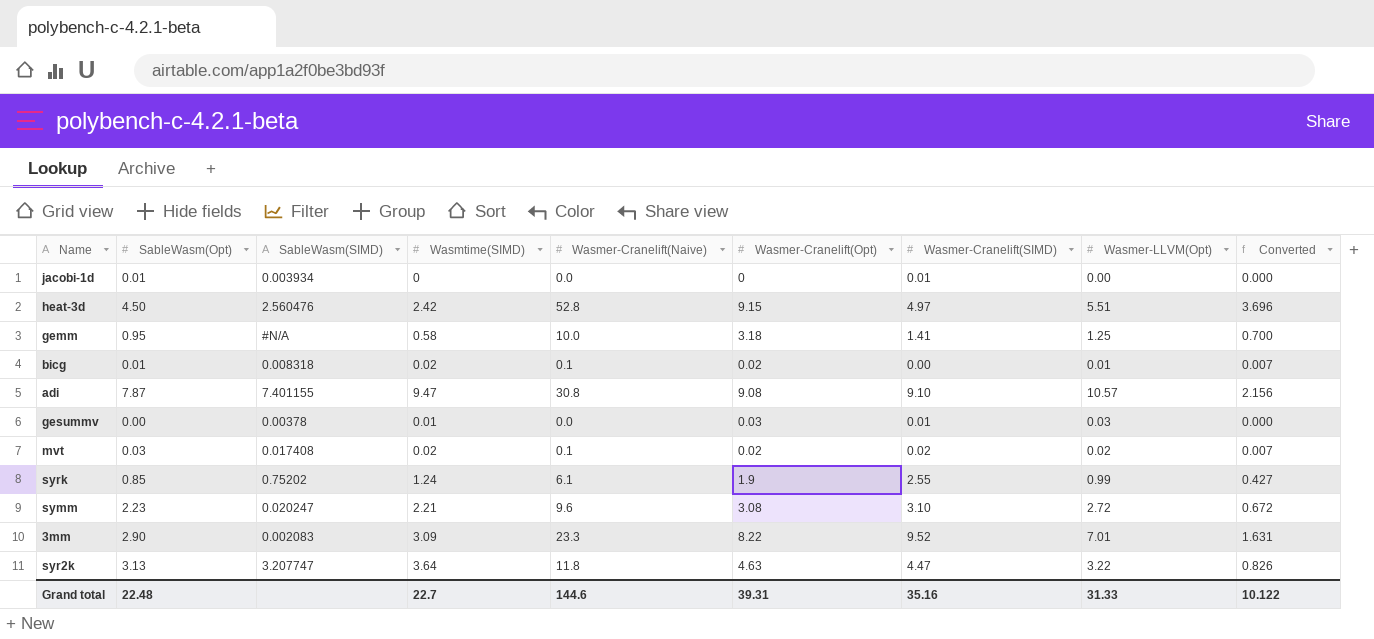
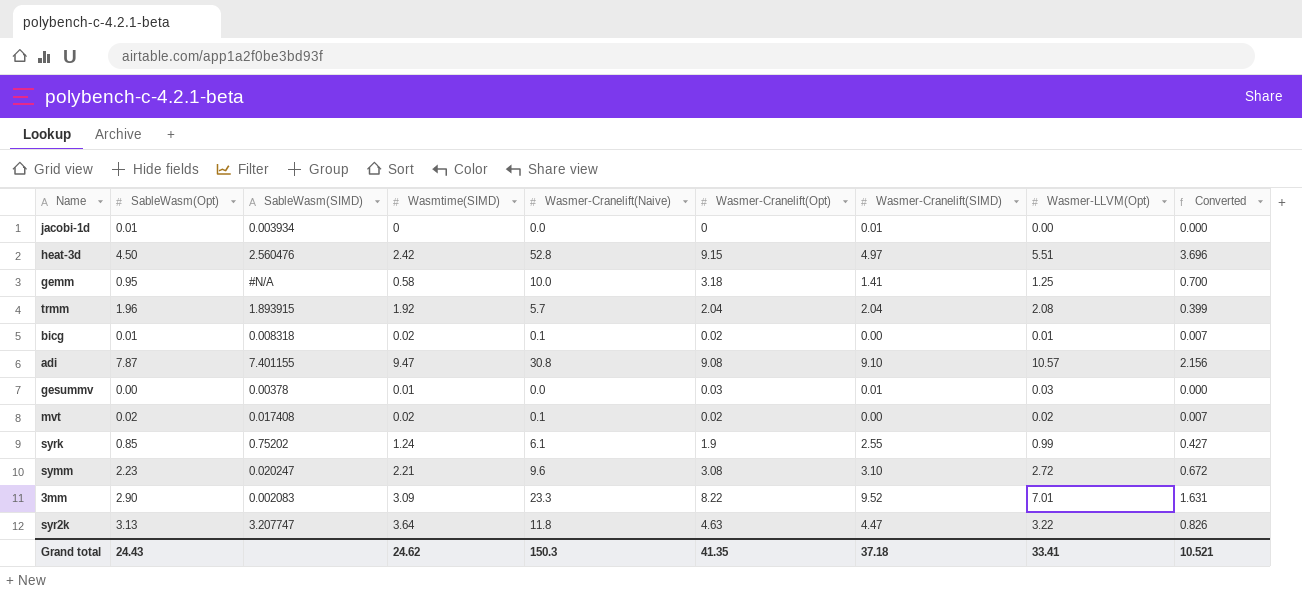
row trmm: none -> 1.96 | 1.893915 | 1.92 | 5.7 | 2.04 | 2.04 | 2.08 | 0.399
mvt | SableWasm(Opt): 0.03 -> 0.02
mvt | Wasmer-Cranelift(SIMD): 0.02 -> 0.00
Grand total | SableWasm(Opt): 22.48 -> 24.43
Grand total | Wasmtime(SIMD): 22.7 -> 24.62
Grand total | Wasmer-Cranelift(Naive): 144.6 -> 150.3
Grand total | Wasmer-Cranelift(Opt): 39.31 -> 41.35
Grand total | Wasmer-Cranelift(SIMD): 35.16 -> 37.18
Grand total | Wasmer-LLVM(Opt): 31.33 -> 33.41
Grand total | Converted: 10.122 -> 10.521

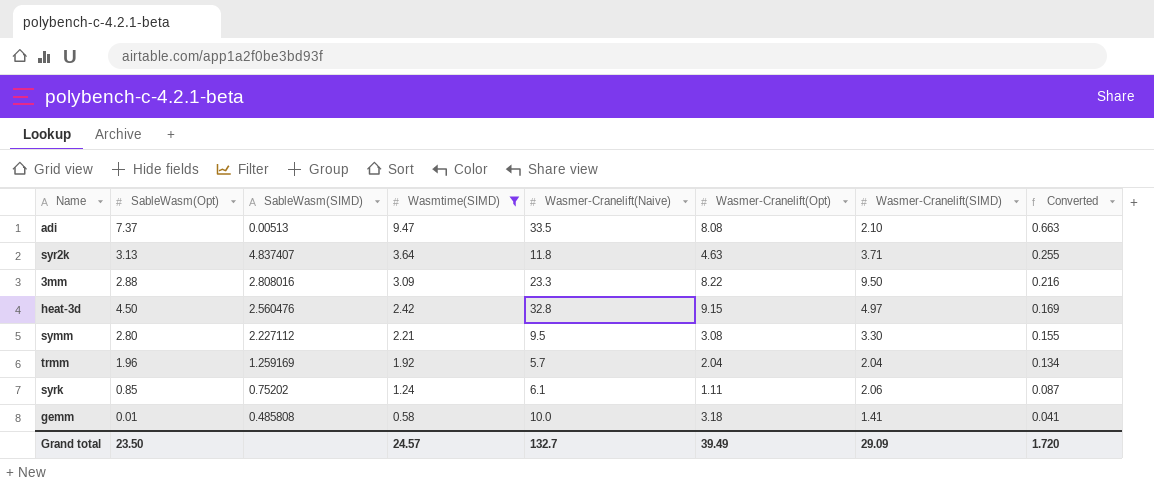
filter: none -> Wasmtime(SIMD) >= 0.58
row order: none -> Wasmtime(SIMD) descending
column Wasmer-LLVM(Opt) | position: 8 -> none
column Converted | formula: [Wasmer-Cranelift(Naive)] * 0.07 -> [Wasmtime(SIMD)] * 0.07
adi | SableWasm(Opt): 7.87 -> 7.37
adi | SableWasm(SIMD): 7.401155 -> 0.00513
adi | Wasmer-Cranelift(Naive): 30.8 -> 33.5
adi | Wasmer-Cranelift(Opt): 9.08 -> 8.08
adi | Wasmer-Cranelift(SIMD): 9.10 -> 2.10
syr2k | SableWasm(SIMD): 3.207747 -> 4.837407
syr2k | Wasmer-Cranelift(SIMD): 4.47 -> 3.71
3mm | SableWasm(Opt): 2.90 -> 2.88
3mm | SableWasm(SIMD): 0.002083 -> 2.808016
3mm | Wasmer-Cranelift(SIMD): 9.52 -> 9.50
heat-3d | Wasmer-Cranelift(Naive): 52.8 -> 32.8
symm | SableWasm(Opt): 2.23 -> 2.80
symm | SableWasm(SIMD): 0.020247 -> 2.227112
symm | Wasmer-Cranelift(Naive): 9.6 -> 9.5
symm | Wasmer-Cranelift(SIMD): 3.10 -> 3.30
trmm | SableWasm(SIMD): 1.893915 -> 1.259169
syrk | Wasmer-Cranelift(Opt): 1.9 -> 1.11
syrk | Wasmer-Cranelift(SIMD): 2.55 -> 2.06
gemm | SableWasm(Opt): 0.95 -> 0.01
gemm | SableWasm(SIMD): #N/A -> 0.485808
Grand total | SableWasm(Opt): 24.43 -> 23.50
Grand total | Wasmtime(SIMD): 24.62 -> 24.57
Grand total | Wasmer-Cranelift(Naive): 150.3 -> 132.7
Grand total | Wasmer-Cranelift(Opt): 41.35 -> 39.49
Grand total | Wasmer-Cranelift(SIMD): 37.18 -> 29.09
Grand total | Converted: 10.521 -> 1.720

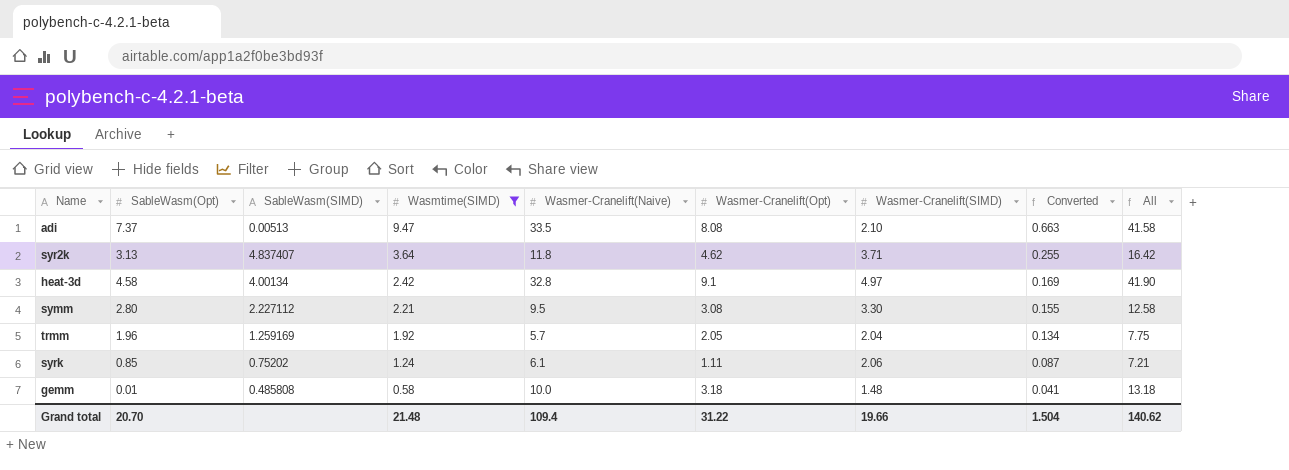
column All | formula: none -> [Wasmer-Cranelift(Naive)] + [Wasmer-Cranelift(Opt)]
row 3mm: 2.88 | 2.808016 | 3.09 | 23.3 | 8.22 | 9.50 | 0.216 -> none
syr2k | Wasmer-Cranelift(Opt): 4.63 -> 4.62
heat-3d | SableWasm(Opt): 4.50 -> 4.58
heat-3d | SableWasm(SIMD): 2.560476 -> 4.00134
heat-3d | Wasmer-Cranelift(Opt): 9.15 -> 9.1
trmm | Wasmer-Cranelift(Opt): 2.04 -> 2.05
gemm | Wasmer-Cranelift(SIMD): 1.41 -> 1.48
Grand total | SableWasm(Opt): 23.50 -> 20.70
Grand total | Wasmtime(SIMD): 24.57 -> 21.48
Grand total | Wasmer-Cranelift(Naive): 132.7 -> 109.4
Grand total | Wasmer-Cranelift(Opt): 39.49 -> 31.22
Grand total | Wasmer-Cranelift(SIMD): 29.09 -> 19.66
Grand total | Converted: 1.720 -> 1.504

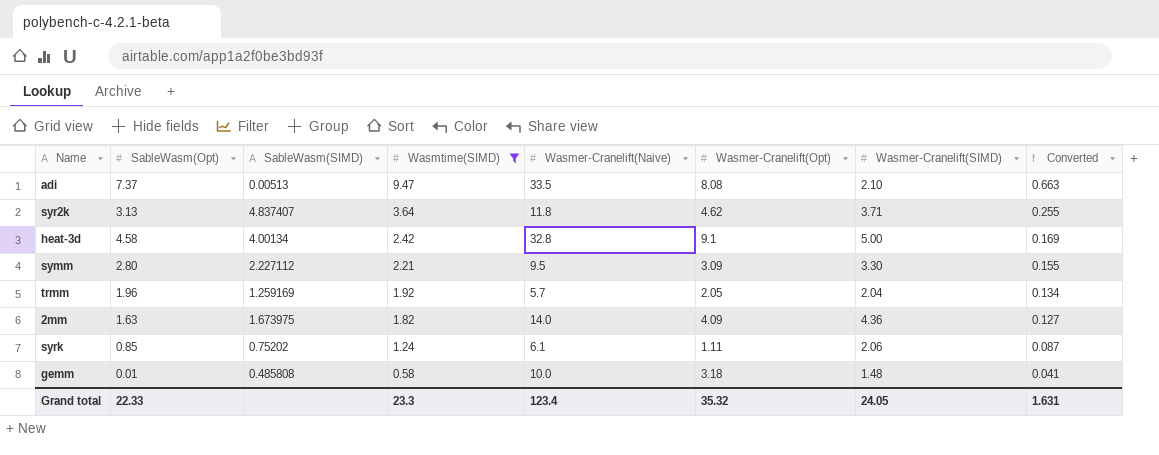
column All | formula: [Wasmer-Cranelift(Naive)] + [Wasmer-Cranelift(Opt)] -> none
heat-3d | Wasmer-Cranelift(SIMD): 4.97 -> 5.00
symm | Wasmer-Cranelift(Opt): 3.08 -> 3.09
row 2mm: none -> 1.63 | 1.673975 | 1.82 | 14.0 | 4.09 | 4.36 | 0.127
Grand total | SableWasm(Opt): 20.70 -> 22.33
Grand total | Wasmtime(SIMD): 21.48 -> 23.3
Grand total | Wasmer-Cranelift(Naive): 109.4 -> 123.4
Grand total | Wasmer-Cranelift(Opt): 31.22 -> 35.32
Grand total | Wasmer-Cranelift(SIMD): 19.66 -> 24.05
Grand total | Converted: 1.504 -> 1.631

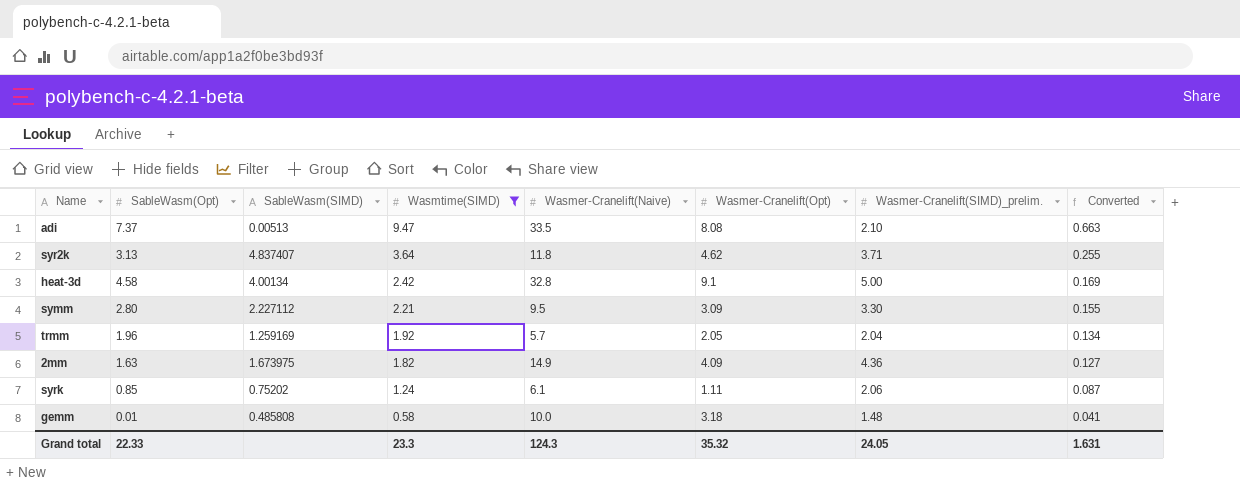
column name: Wasmer-Cranelift(SIMD) -> Wasmer-Cranelift(SIMD)_prelim.
2mm | Wasmer-Cranelift(Naive): 14.0 -> 14.9
Grand total | Wasmer-Cranelift(Naive): 123.4 -> 124.3

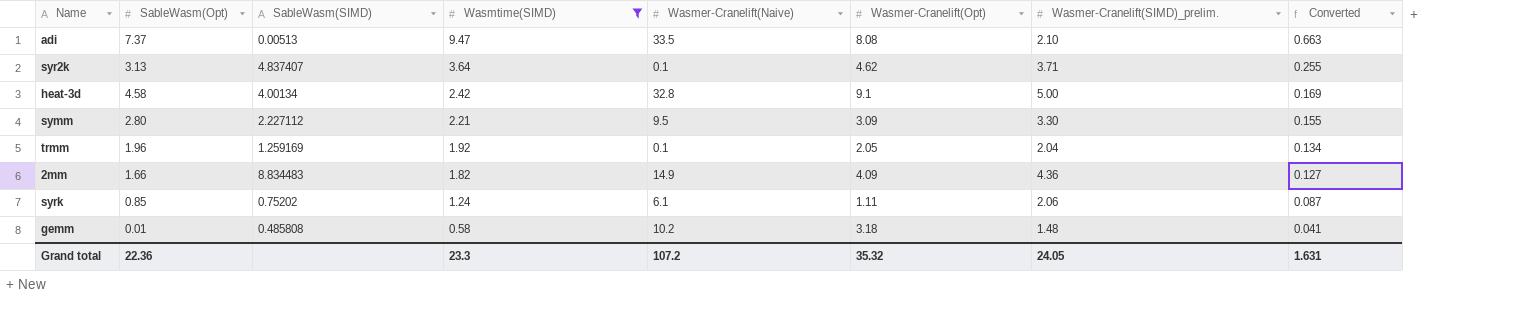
syr2k | Wasmer-Cranelift(Naive): 11.8 -> 0.1
trmm | Wasmer-Cranelift(Naive): 5.7 -> 0.1
2mm | SableWasm(Opt): 1.63 -> 1.66
2mm | SableWasm(SIMD): 1.673975 -> 8.834483
gemm | Wasmer-Cranelift(Naive): 10.0 -> 10.2
Grand total | SableWasm(Opt): 22.33 -> 22.36
Grand total | Wasmer-Cranelift(Naive): 124.3 -> 107.2

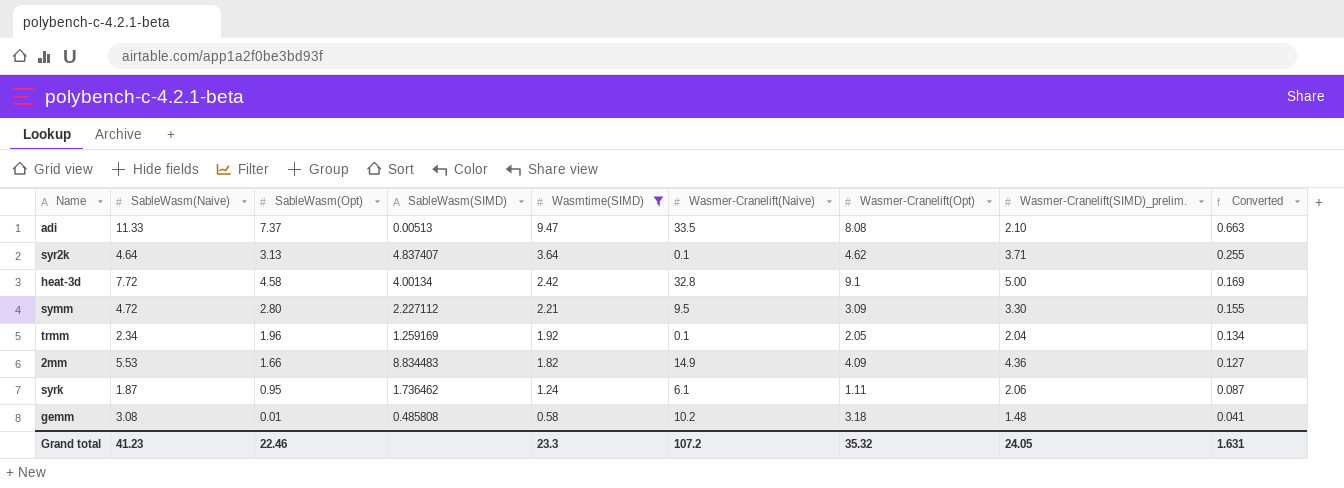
column SableWasm(Naive) | position: none -> 2
syrk | SableWasm(Opt): 0.85 -> 0.95
syrk | SableWasm(SIMD): 0.75202 -> 1.736462
Grand total | SableWasm(Opt): 22.36 -> 22.46

